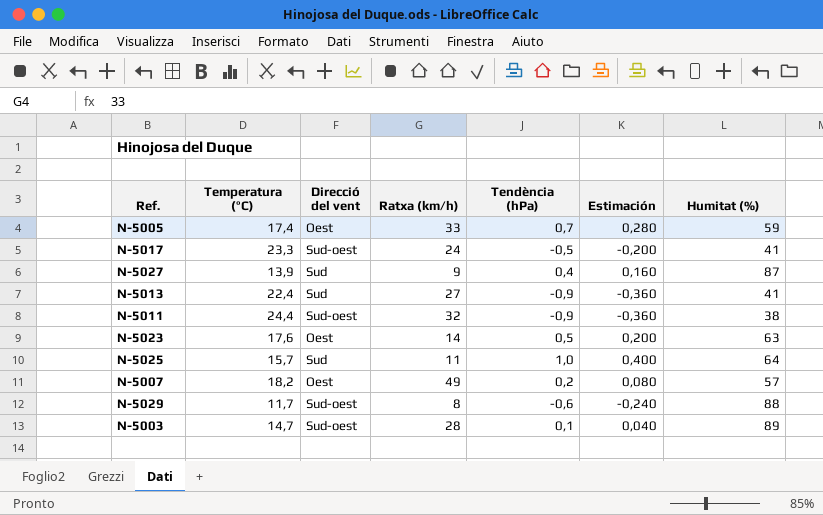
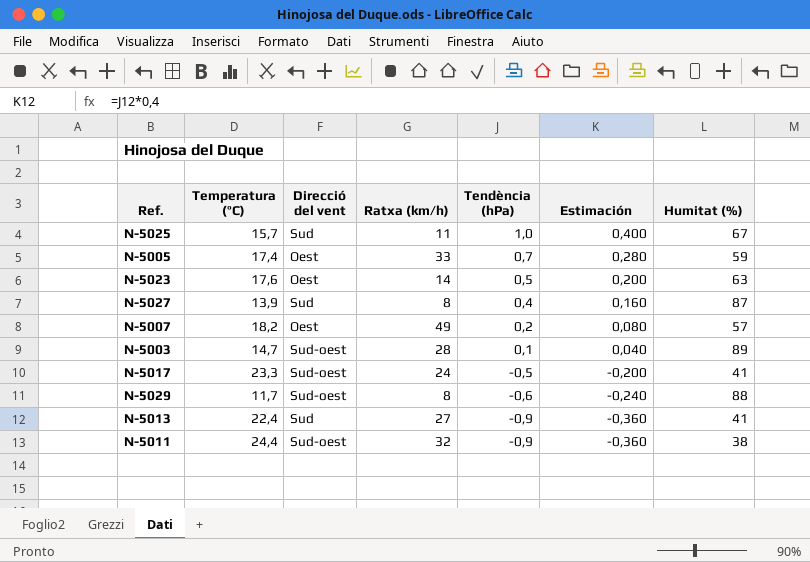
row order: none -> Tendència (hPa) descending
N-5025 | Humitat (%): 64 -> 67
N-5027 | Ratxa (km/h): 9 -> 8

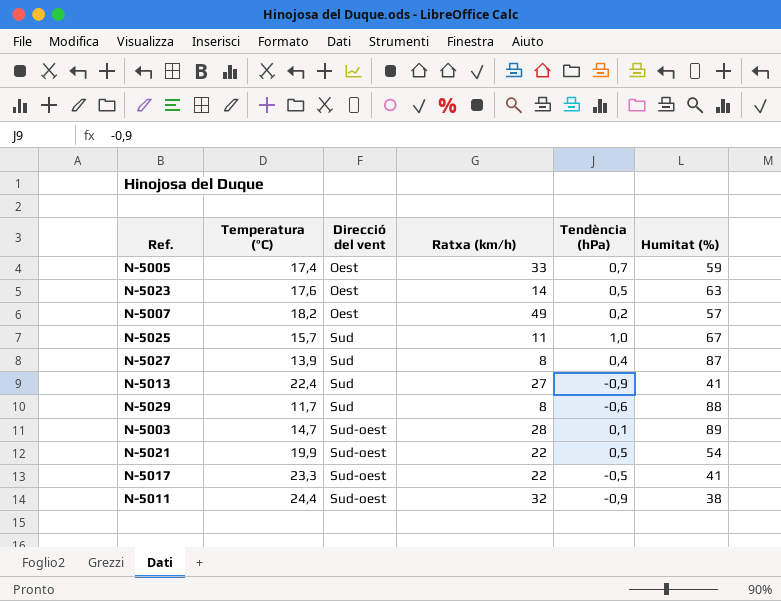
row order: Tendència (hPa) descending -> Direcció del vent ascending
column Estimación | formula: [Tendència (hPa)] * 0,4 -> none
N-5029 | Direcció del vent: Sud-oest -> Sud
row N-5021: none -> 19,9 | Sud-oest | 22 | 0,5 | 54
N-5017 | Ratxa (km/h): 24 -> 22

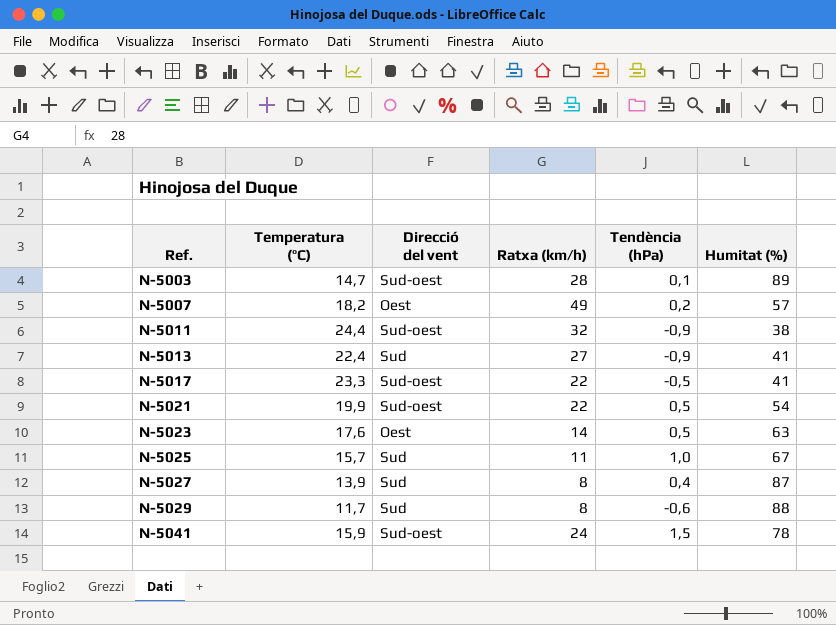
row order: Direcció del vent ascending -> Ref. ascending
row N-5005: 17,4 | Oest | 33 | 0,7 | 59 -> none
row N-5041: none -> 15,9 | Sud-oest | 24 | 1,5 | 78

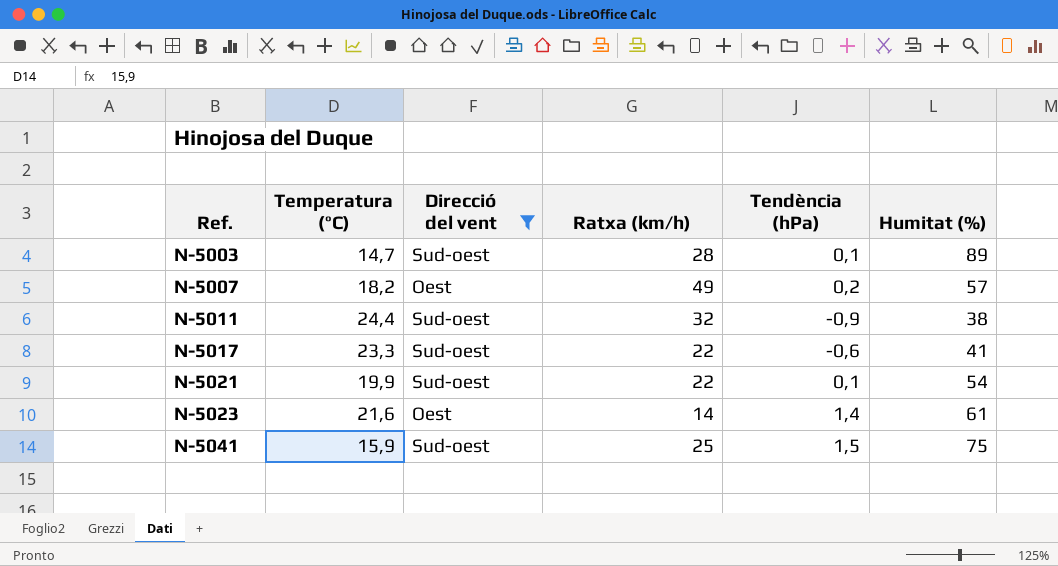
filter: none -> Direcció del vent != Sud
N-5017 | Tendència (hPa): -0,5 -> -0,6
N-5021 | Tendència (hPa): 0,5 -> 0,1
N-5023 | Temperatura (ºC): 17,6 -> 21,6
N-5023 | Tendència (hPa): 0,5 -> 1,4
N-5023 | Humitat (%): 63 -> 61
N-5041 | Ratxa (km/h): 24 -> 25
N-5041 | Humitat (%): 78 -> 75

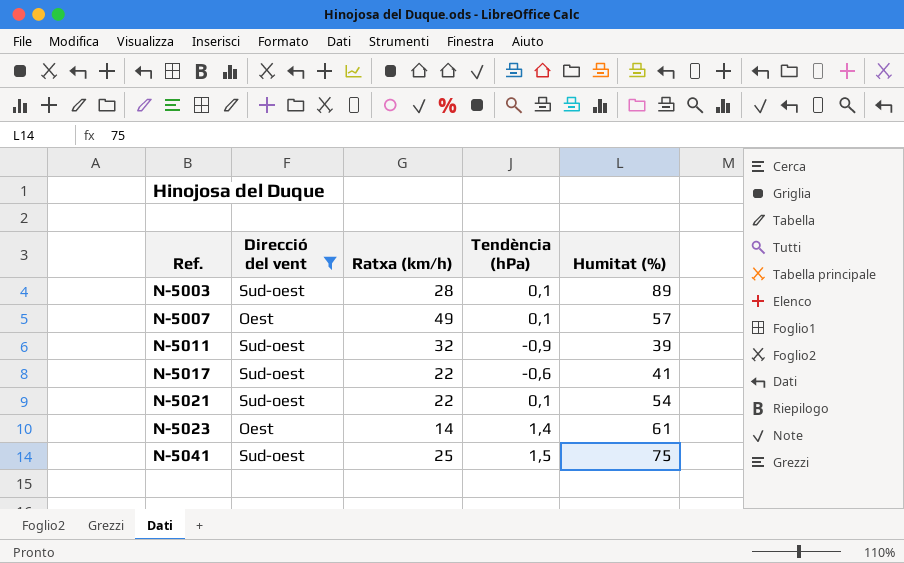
column Temperatura (ºC) | position: 2 -> none
N-5007 | Tendència (hPa): 0,2 -> 0,1
N-5011 | Humitat (%): 38 -> 39

